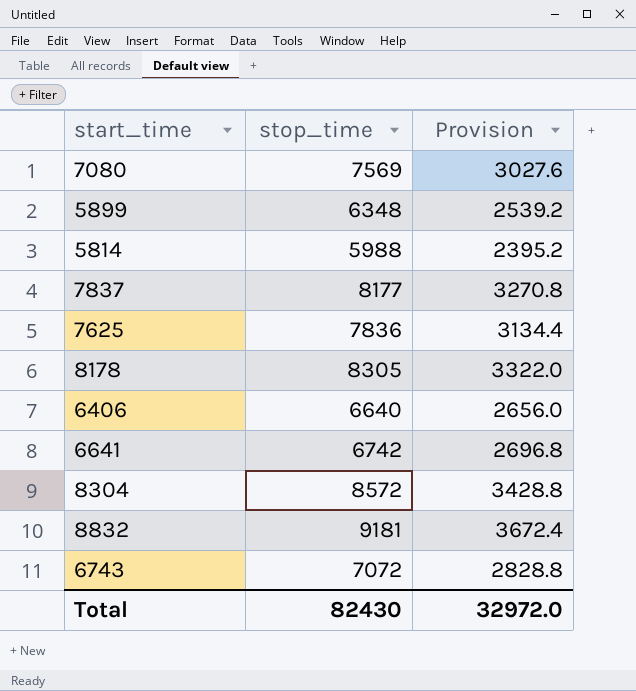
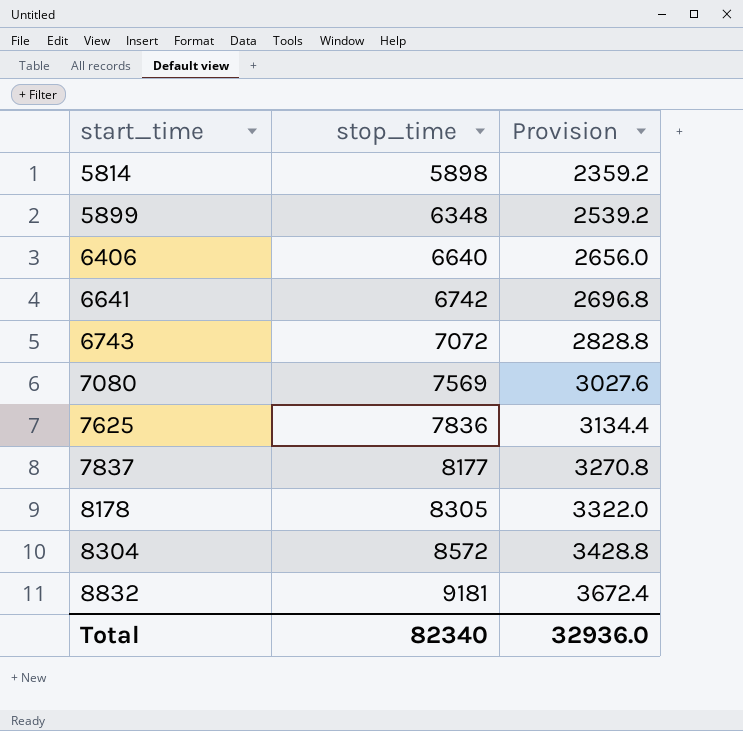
row order: none -> start_time ascending
5814 | stop_time: 5988 -> 5898
5814 | Provision: 2395.2 -> 2359.2
Total | stop_time: 82430 -> 82340
Total | Provision: 32972.0 -> 32936.0

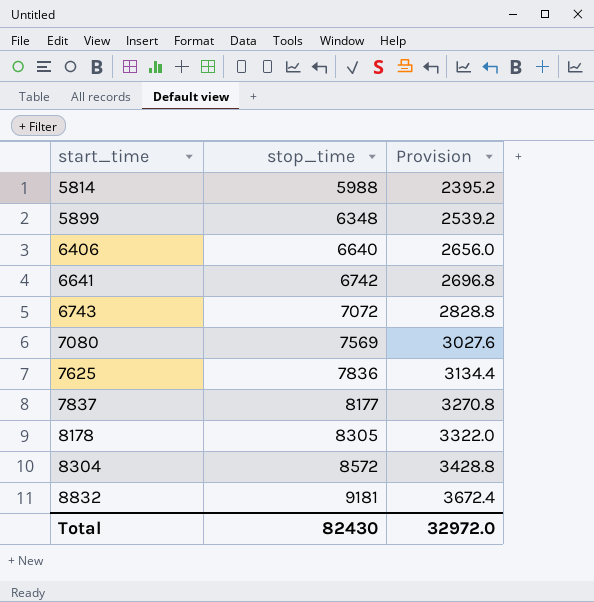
5814 | stop_time: 5898 -> 5988
5814 | Provision: 2359.2 -> 2395.2
Total | stop_time: 82340 -> 82430
Total | Provision: 32936.0 -> 32972.0

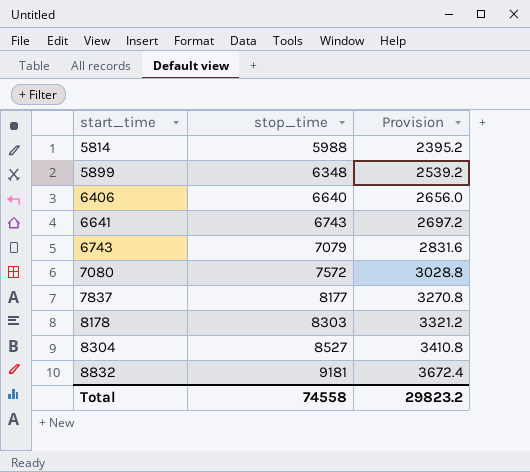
row 7625: 7836 | 3134.4 -> none
6641 | stop_time: 6742 -> 6743
6641 | Provision: 2696.8 -> 2697.2
6743 | stop_time: 7072 -> 7079
6743 | Provision: 2828.8 -> 2831.6
7080 | stop_time: 7569 -> 7572
7080 | Provision: 3027.6 -> 3028.8
8178 | stop_time: 8305 -> 8303
8178 | Provision: 3322.0 -> 3321.2
8304 | stop_time: 8572 -> 8527
8304 | Provision: 3428.8 -> 3410.8
Total | stop_time: 82430 -> 74558
Total | Provision: 32972.0 -> 29823.2

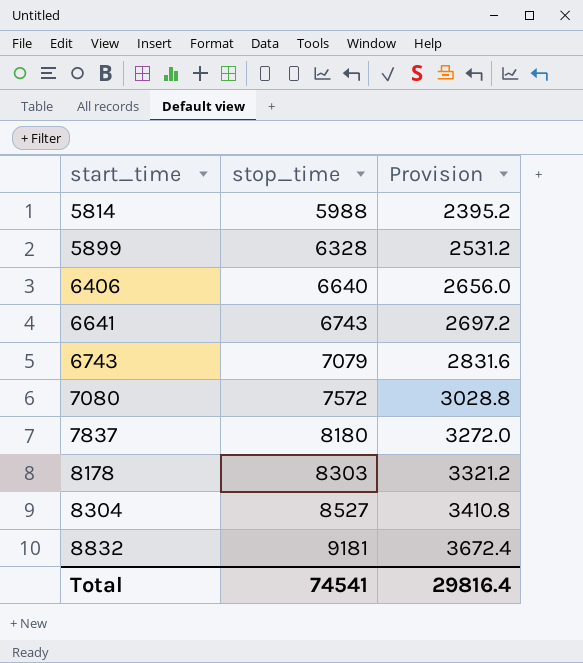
5899 | stop_time: 6348 -> 6328
5899 | Provision: 2539.2 -> 2531.2
7837 | stop_time: 8177 -> 8180
7837 | Provision: 3270.8 -> 3272.0
Total | stop_time: 74558 -> 74541
Total | Provision: 29823.2 -> 29816.4

